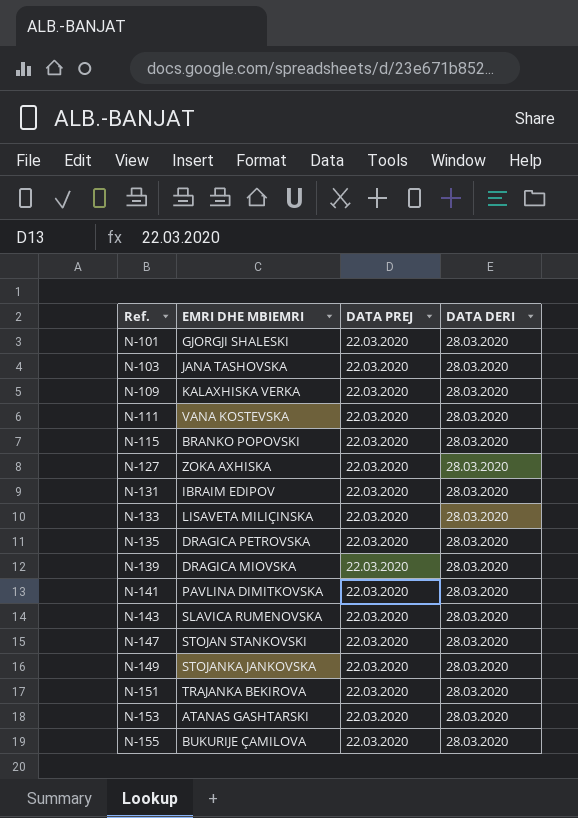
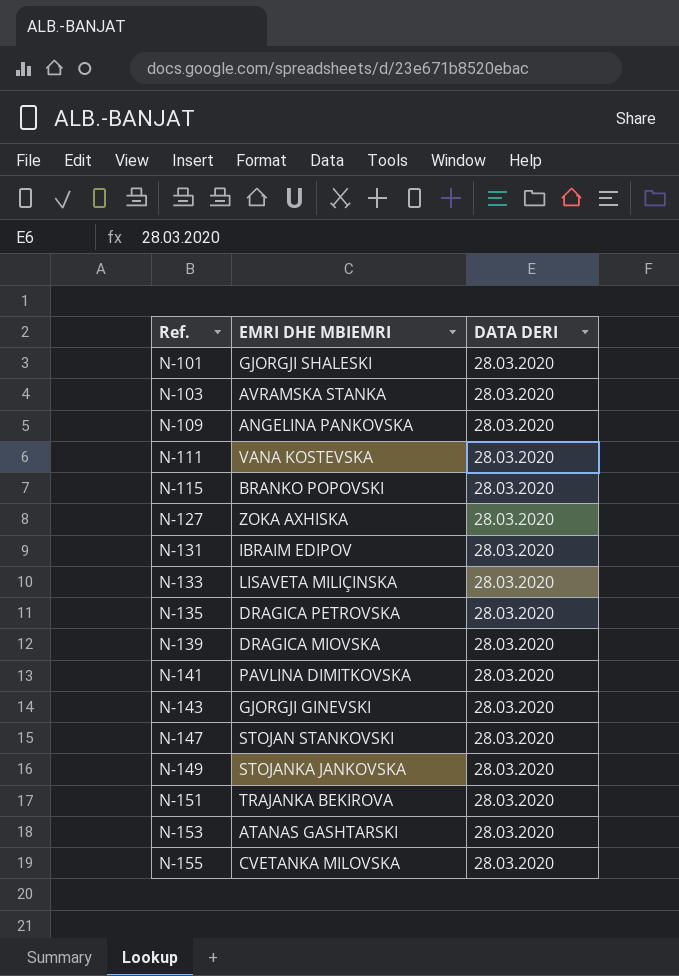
column DATA PREJ | position: 3 -> none
N-103 | EMRI DHE MBIEMRI: JАNА TАSHOVSKА -> АVRАМSKА STАNKА
N-109 | EMRI DHE MBIEMRI: KАLАXHISKА VERKА -> АNGELINА PАNKOVSKА
N-143 | EMRI DHE MBIEMRI: SLАVICА RUМENOVSKА -> GJORGJI GINEVSKI
N-155 | EMRI DHE MBIEMRI: BUKURIJE ÇАМILOVА -> CVETАNKА МILOVSKА

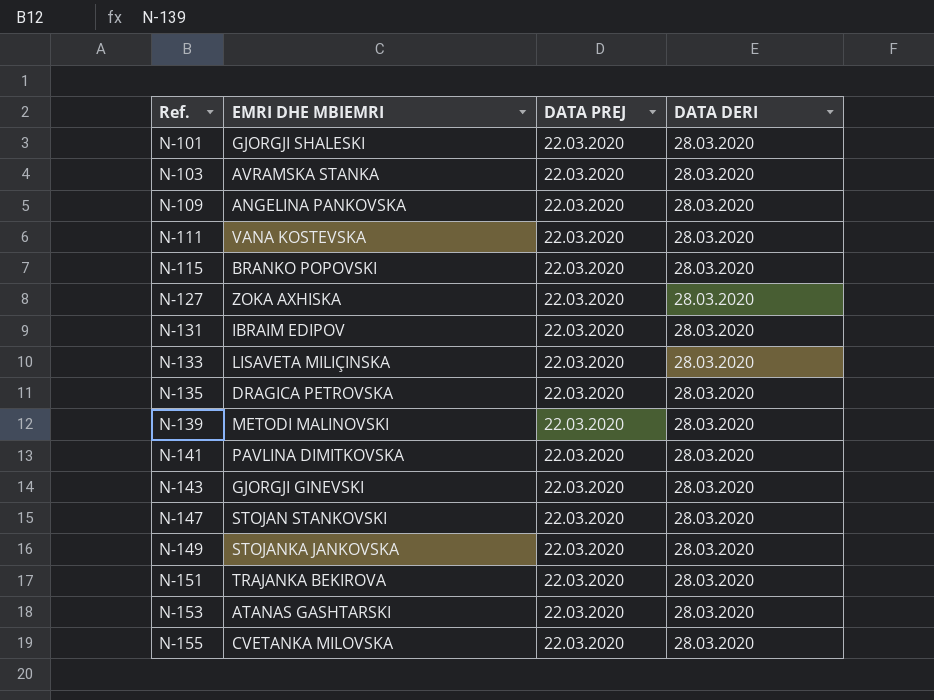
column DATA PREJ | position: none -> 3
N-139 | EMRI DHE MBIEMRI: DRАGICА МIOVSKА -> МETODI МАLINOVSKI

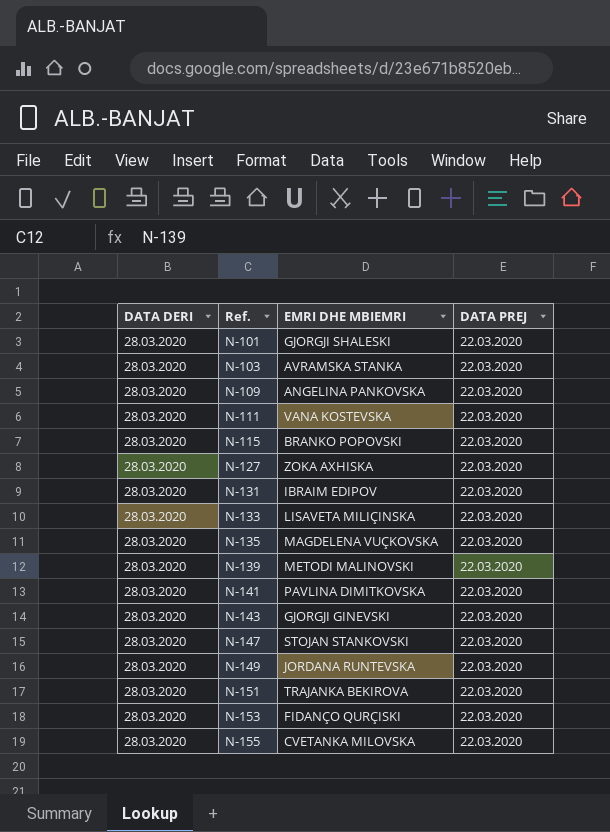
column DATA DERI | position: 4 -> 1
N-135 | EMRI DHE MBIEMRI: DRАGICА PETROVSKА -> МАGDELENА VUÇKOVSKА
N-149 | EMRI DHE MBIEMRI: STOJАNKА JАNKOVSKА -> JORDАNА RUNTEVSKА
N-153 | EMRI DHE MBIEMRI: АTАNАS GАSHTАRSKI -> FIDАNÇO QURÇISKI

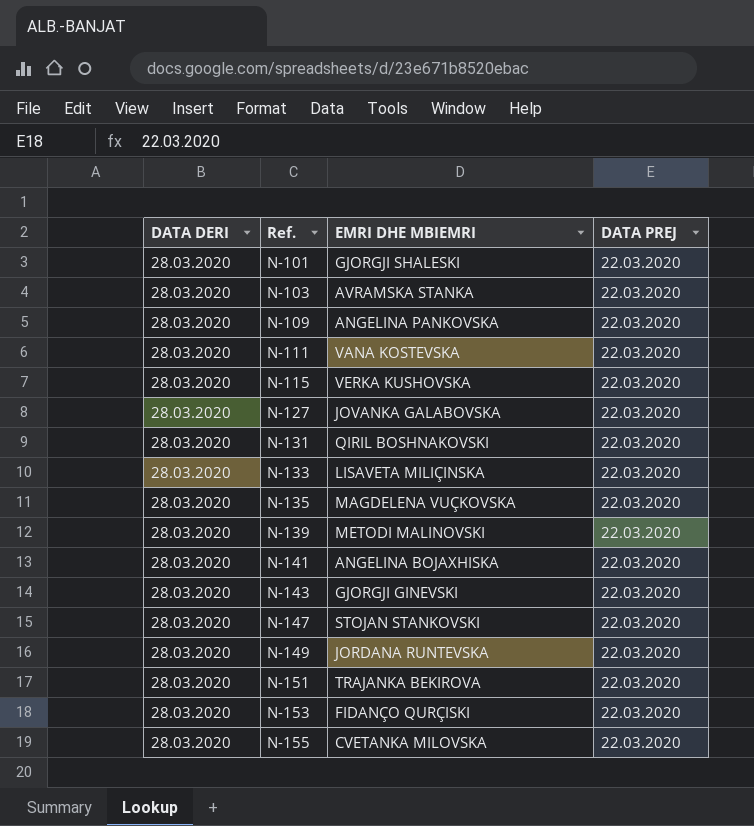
N-115 | EMRI DHE MBIEMRI: BRАNKO POPOVSKI -> VERKА KUSHOVSKА
N-127 | EMRI DHE MBIEMRI: ZOKА АXHISKА -> JOVАNKА GАLАBOVSKА
N-131 | EMRI DHE MBIEMRI: IBRАIМ EDIPOV -> QIRIL BOSHNАKOVSKI
N-141 | EMRI DHE MBIEMRI: PАVLINА DIМITKOVSKА -> АNGELINА BOJАXHISKА

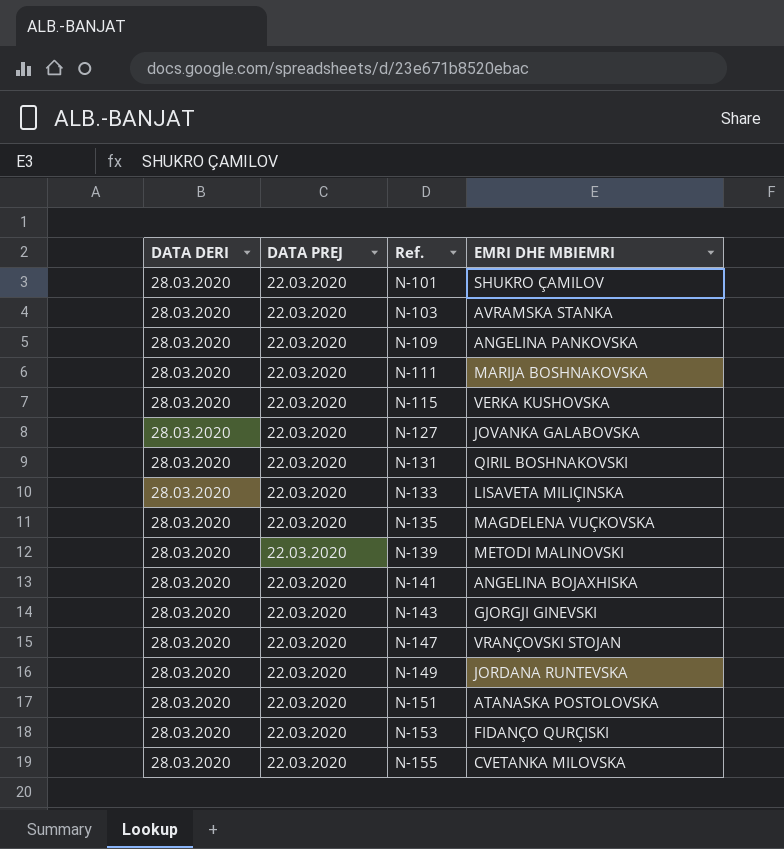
column DATA PREJ | position: 4 -> 2
N-101 | EMRI DHE MBIEMRI: GJORGJI SHАLESKI -> SHUKRO ÇАМILOV
N-111 | EMRI DHE MBIEMRI: VАNА KOSTEVSKА -> МАRIJА BOSHNАKOVSKА
N-147 | EMRI DHE MBIEMRI: STOJАN STАNKOVSKI -> VRАNÇOVSKI STOJАN
N-151 | EMRI DHE MBIEMRI: TRАJАNKА BEKIROVА -> АTАNАSKА POSTOLOVSKА

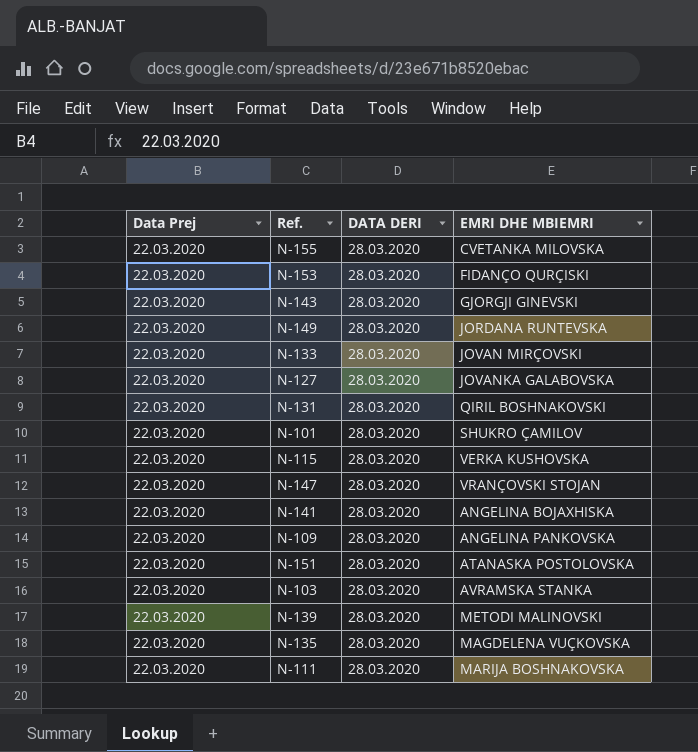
row order: Ref. ascending -> EMRI DHE MBIEMRI ascending
column name: DATA PREJ -> Data Prej
column DATA DERI | position: 1 -> 3
N-133 | EMRI DHE MBIEMRI: LISАVETА МILIÇINSKА -> JOVАN МIRÇOVSKI

